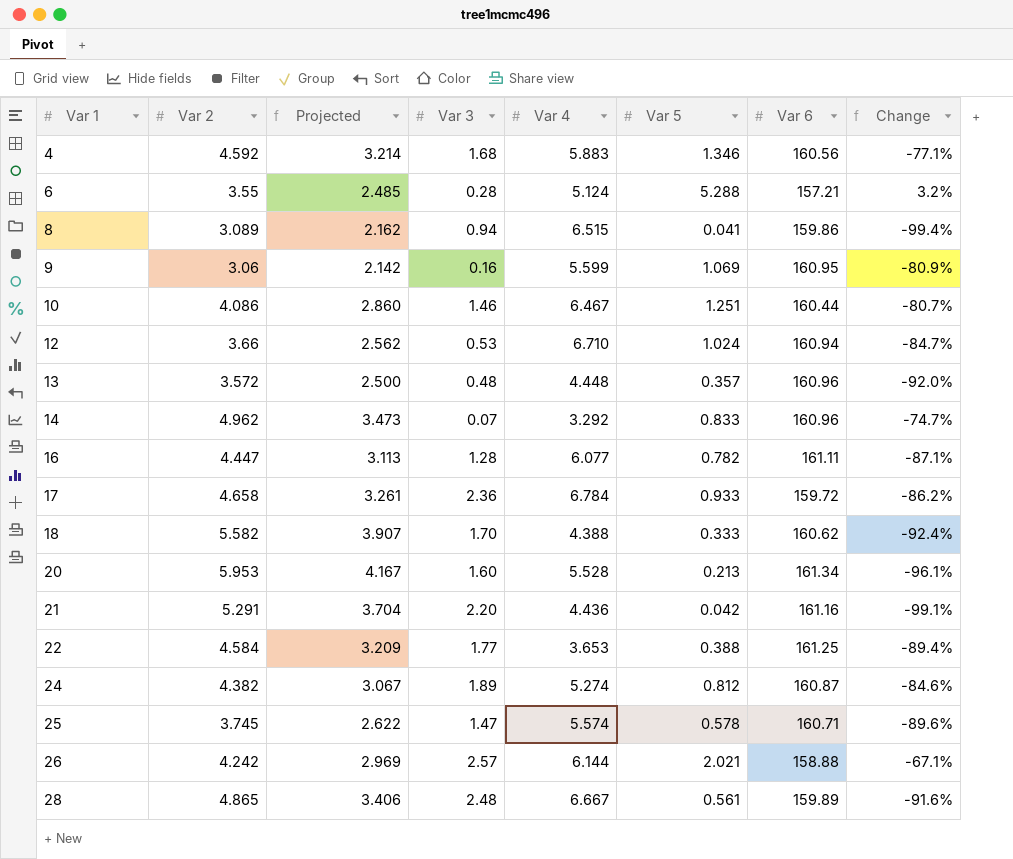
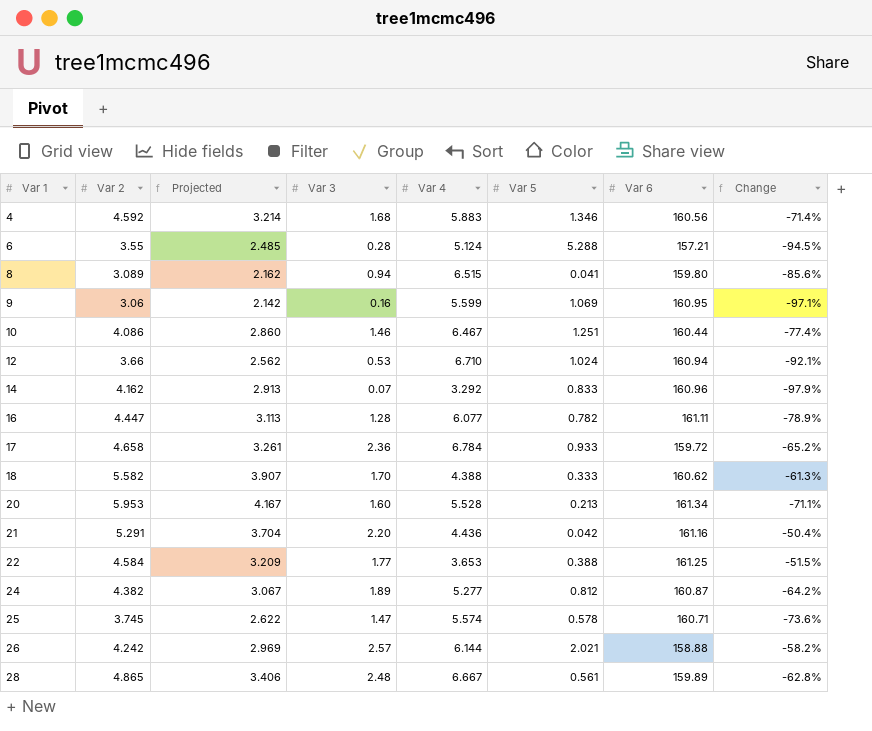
column Change | formula: ([Var 5] - [Var 4]) / [Var 4] -> ([Var 3] - [Var 4]) / [Var 4]
row 13: 3.572 | 2.500 | 0.48 | 4.448 | 0.357 | 160.96 | -92.0% -> none
8 | Var 6: 159.86 -> 159.80
14 | Var 2: 4.962 -> 4.162
14 | Projected: 3.473 -> 2.913
24 | Var 4: 5.274 -> 5.277

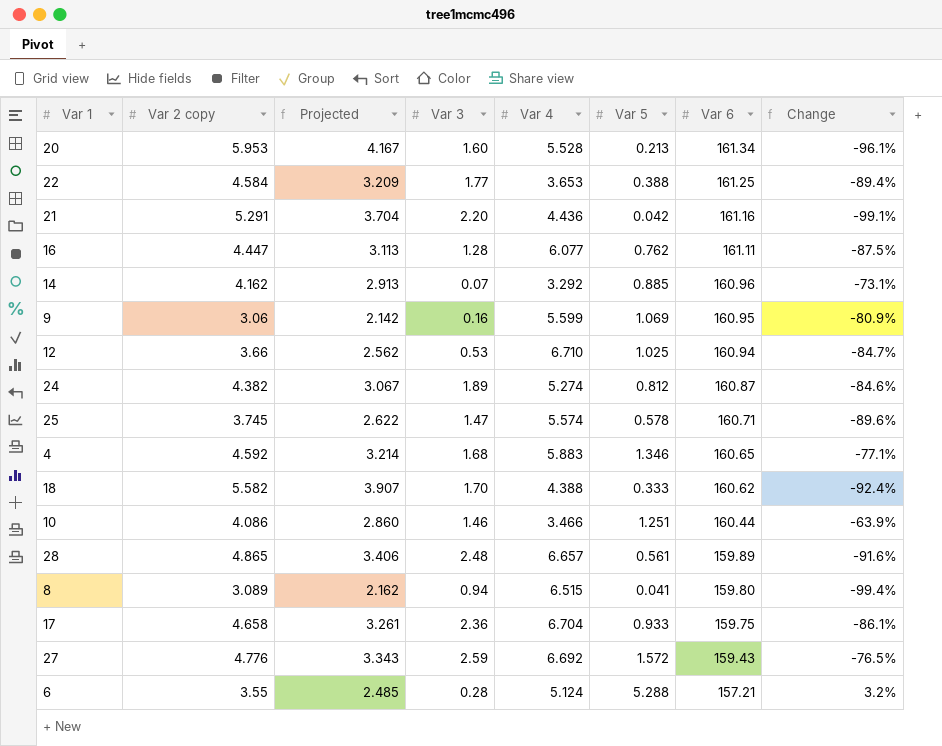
row order: Var 1 ascending -> Var 6 descending
column name: Var 2 -> Var 2 copy
column Change | formula: ([Var 3] - [Var 4]) / [Var 4] -> ([Var 5] - [Var 4]) / [Var 4]
row 26: 4.242 | 2.969 | 2.57 | 6.144 | 2.021 | 158.88 | -58.2% -> none
16 | Var 5: 0.782 -> 0.762
14 | Var 5: 0.833 -> 0.885
12 | Var 5: 1.024 -> 1.025
24 | Var 4: 5.277 -> 5.274
4 | Var 6: 160.56 -> 160.65
10 | Var 4: 6.467 -> 3.466
28 | Var 4: 6.667 -> 6.657
17 | Var 4: 6.784 -> 6.704
17 | Var 6: 159.72 -> 159.75
row 27: none -> 4.776 | 3.343 | 2.59 | 6.692 | 1.572 | 159.43 | -76.5%

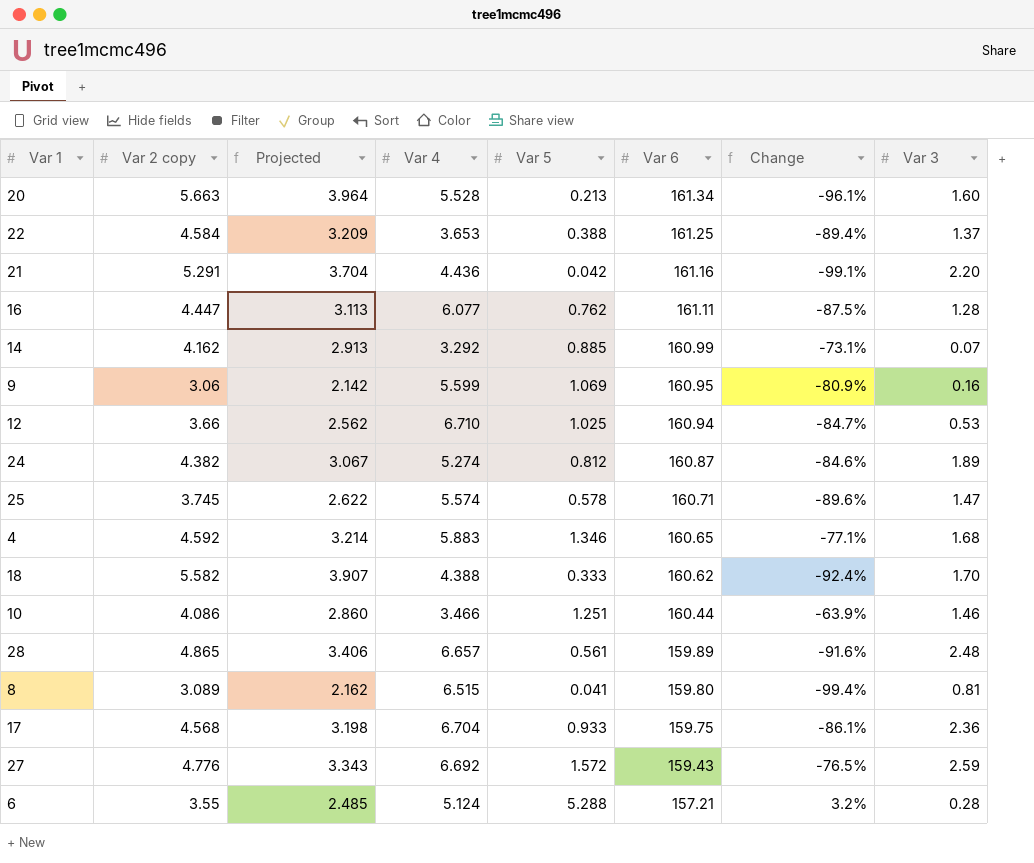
column Var 3 | position: 4 -> 8
20 | Var 2 copy: 5.953 -> 5.663
20 | Projected: 4.167 -> 3.964
22 | Var 3: 1.77 -> 1.37
14 | Var 6: 160.96 -> 160.99
8 | Var 3: 0.94 -> 0.81
17 | Var 2 copy: 4.658 -> 4.568
17 | Projected: 3.261 -> 3.198

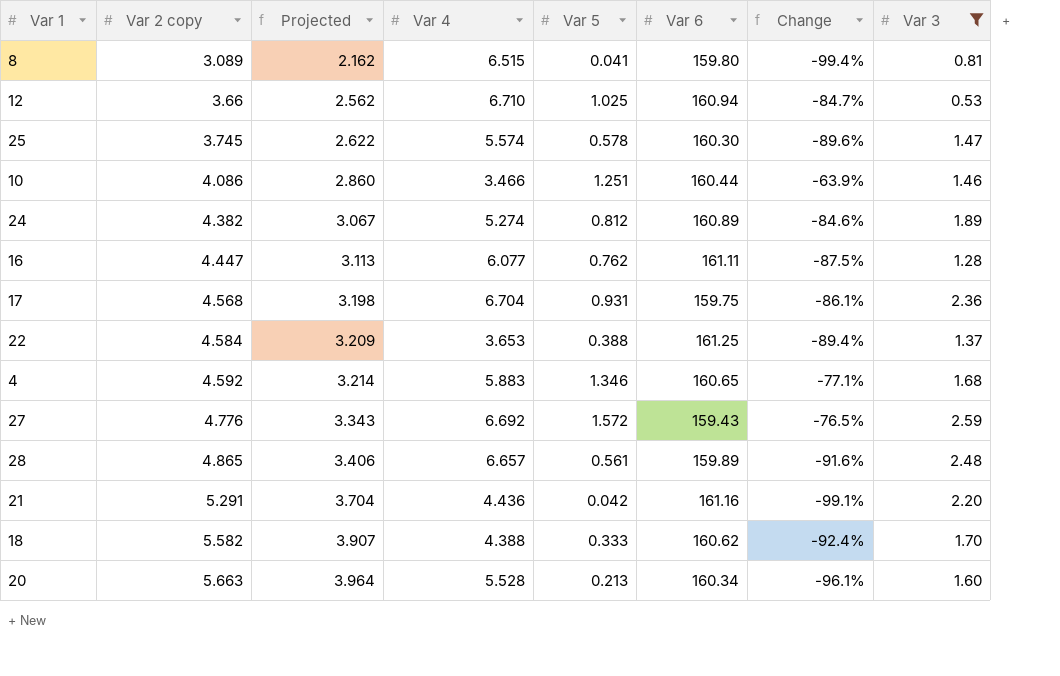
filter: none -> Var 3 >= 0.53
row order: Var 6 descending -> Var 2 copy ascending
25 | Var 6: 160.71 -> 160.30
24 | Var 6: 160.87 -> 160.89
17 | Var 5: 0.933 -> 0.931
20 | Var 6: 161.34 -> 160.34

